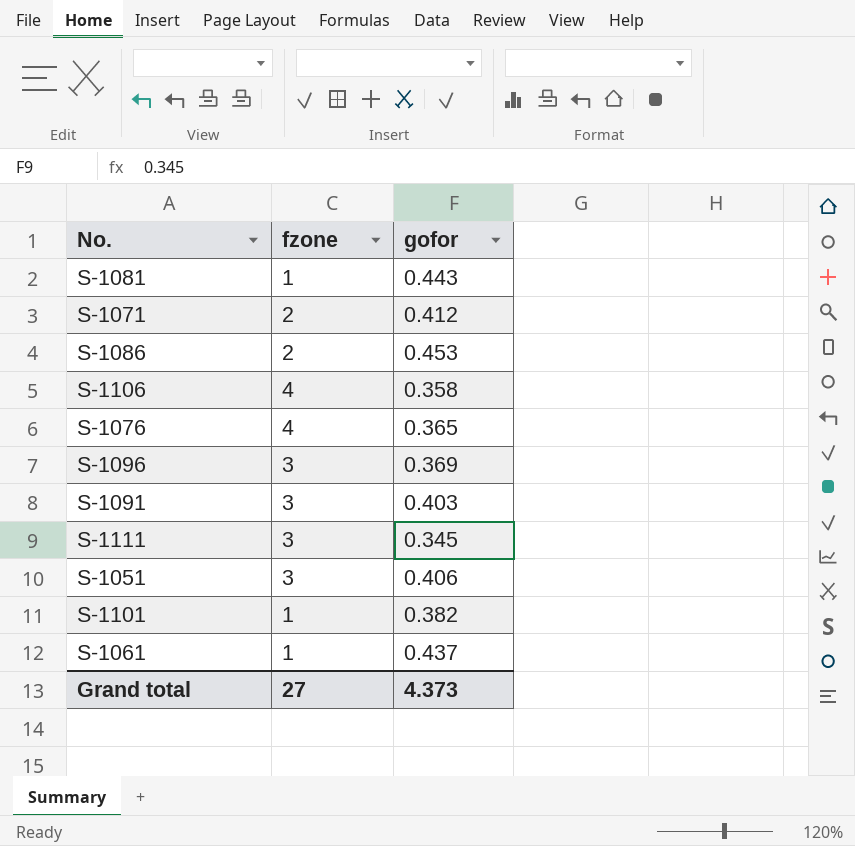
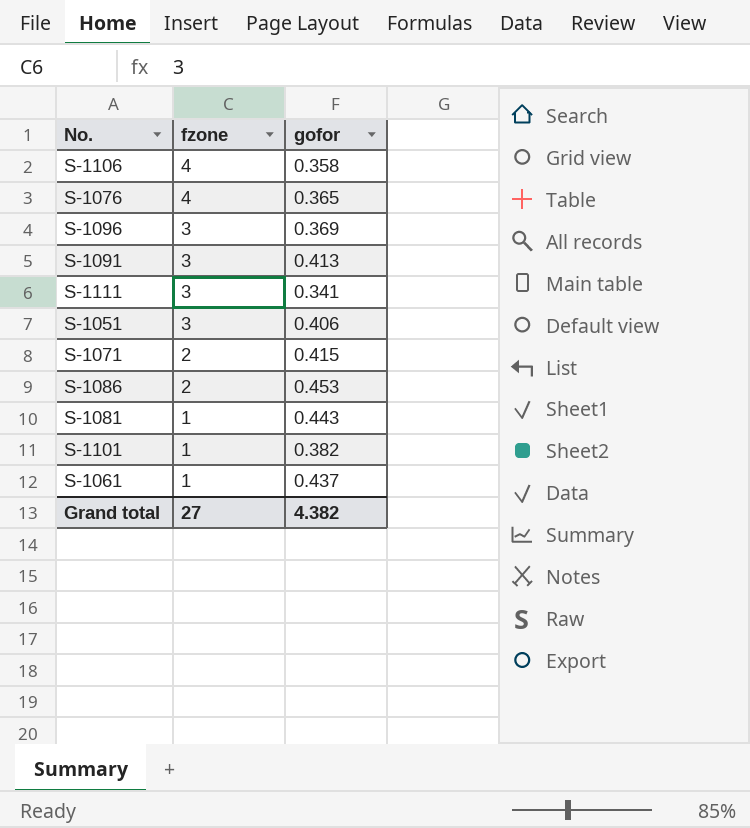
row order: none -> fzone descending
S-1091 | gofor: 0.403 -> 0.413
S-1111 | gofor: 0.345 -> 0.341
S-1071 | gofor: 0.412 -> 0.415
Grand total | gofor: 4.373 -> 4.382

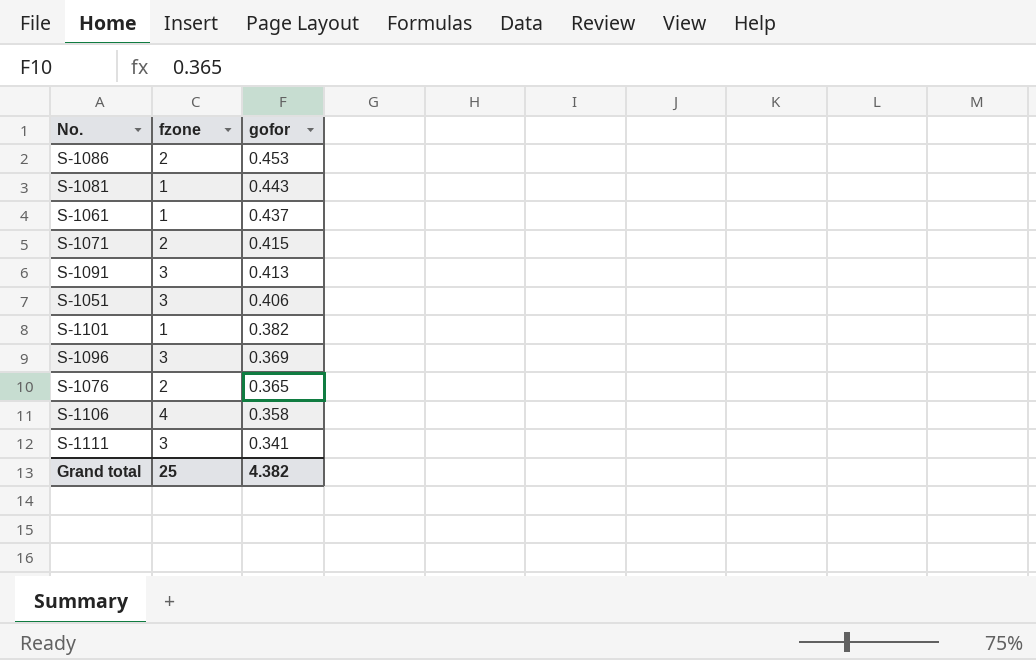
row order: fzone descending -> gofor descending
S-1076 | fzone: 4 -> 2
Grand total | fzone: 27 -> 25

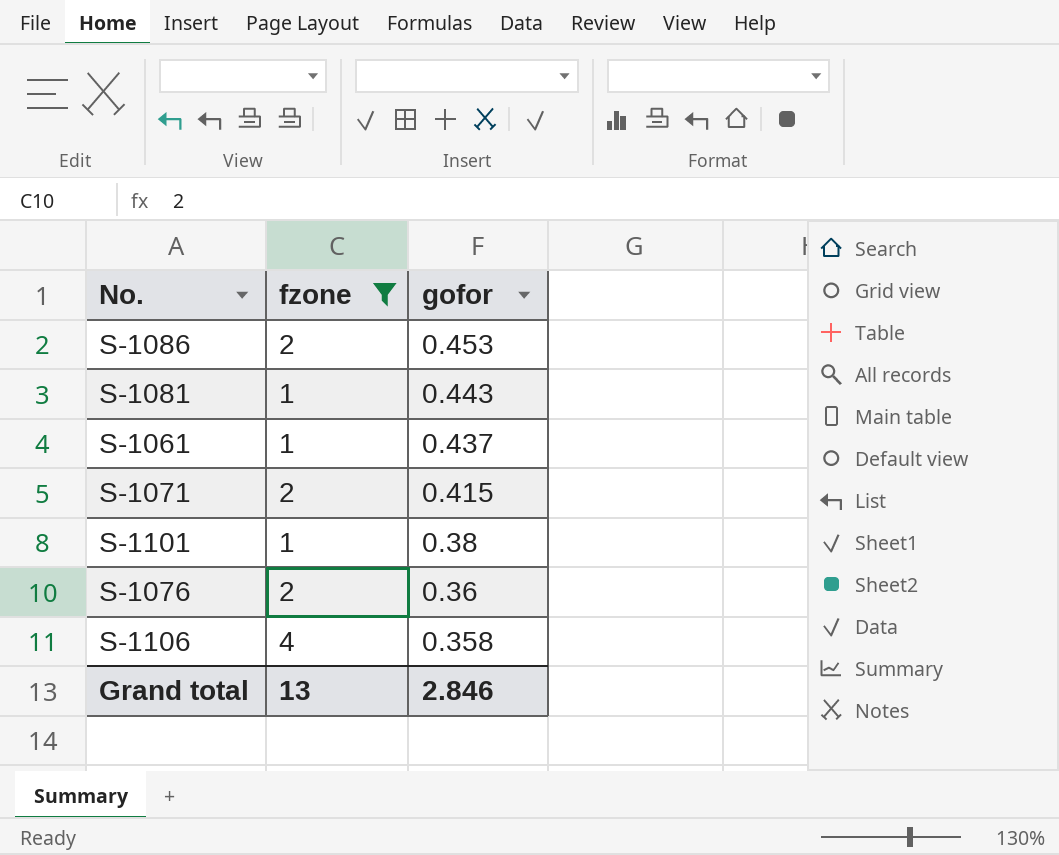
filter: none -> fzone != 3
S-1101 | gofor: 0.382 -> 0.38
S-1076 | gofor: 0.365 -> 0.36
Grand total | fzone: 25 -> 13
Grand total | gofor: 4.382 -> 2.846

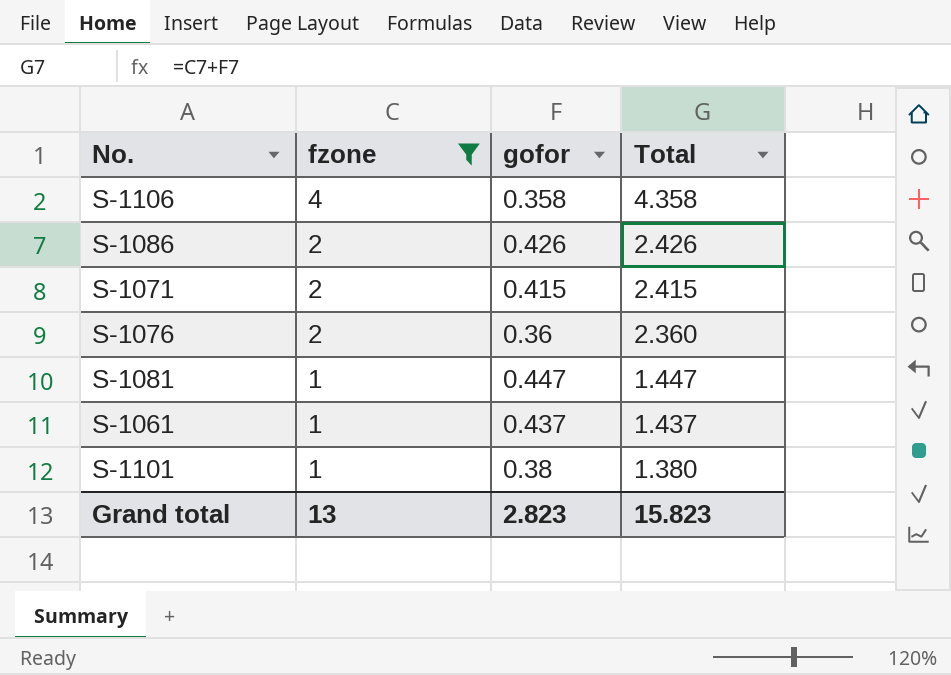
row order: gofor descending -> fzone descending
column Total | formula: none -> [fzone] + [gofor]
S-1086 | gofor: 0.453 -> 0.426
S-1081 | gofor: 0.443 -> 0.447
Grand total | gofor: 2.846 -> 2.823

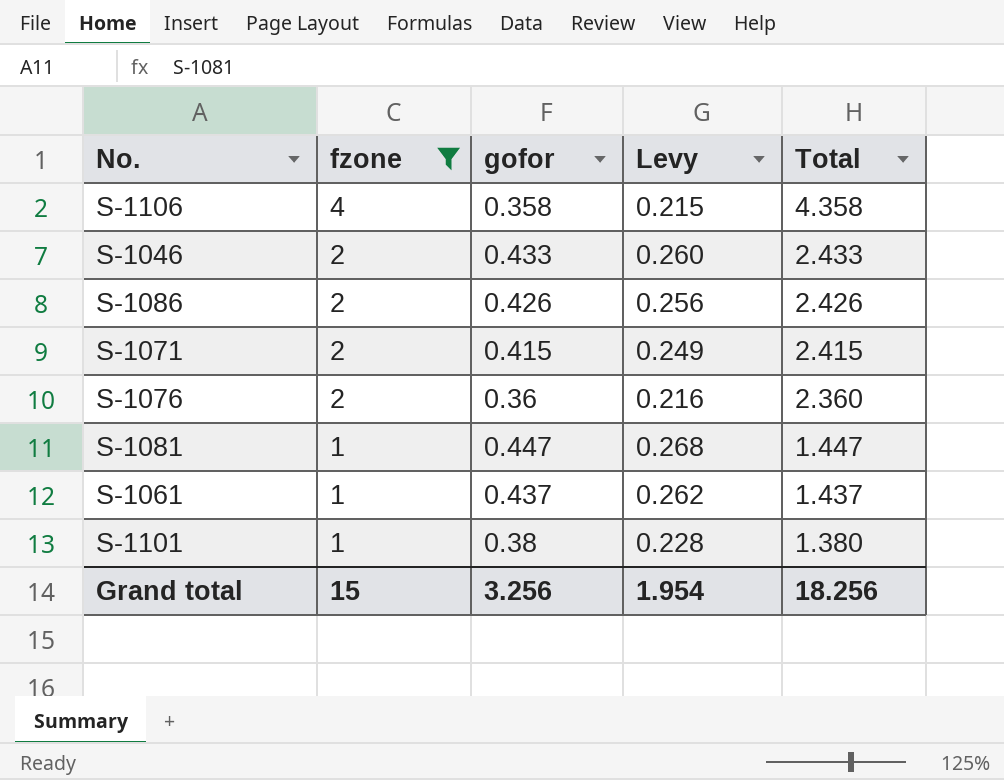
column Levy | formula: none -> [gofor] * 0.6
row S-1046: none -> 2 | 0.433 | 0.260 | 2.433
Grand total | fzone: 13 -> 15
Grand total | gofor: 2.823 -> 3.256
Grand total | Total: 15.823 -> 18.256

